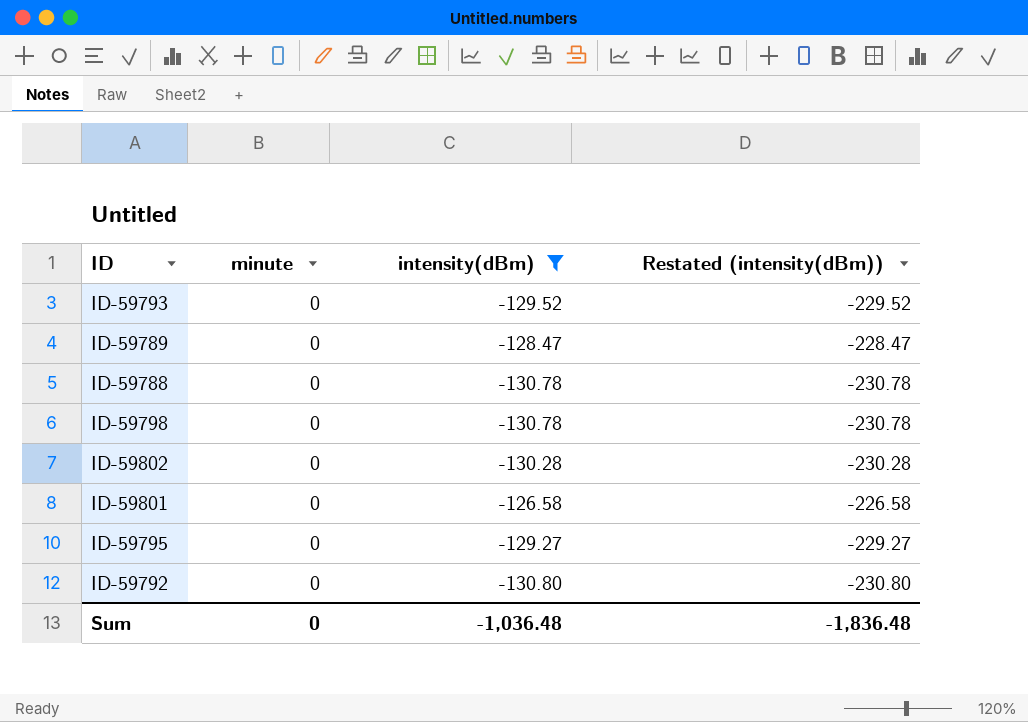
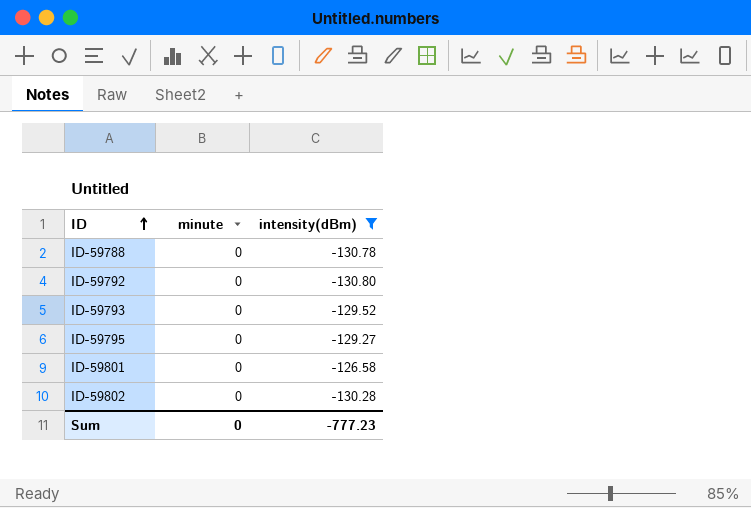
row order: none -> ID ascending
column Restated (intensity(dBm)) | formula: [intensity(dBm)] - 100 -> none
row ID-59789: 0 | -128.47 | -228.47 -> none
row ID-59798: 0 | -130.78 | -230.78 -> none
Sum | intensity(dBm): -1,036.48 -> -777.23

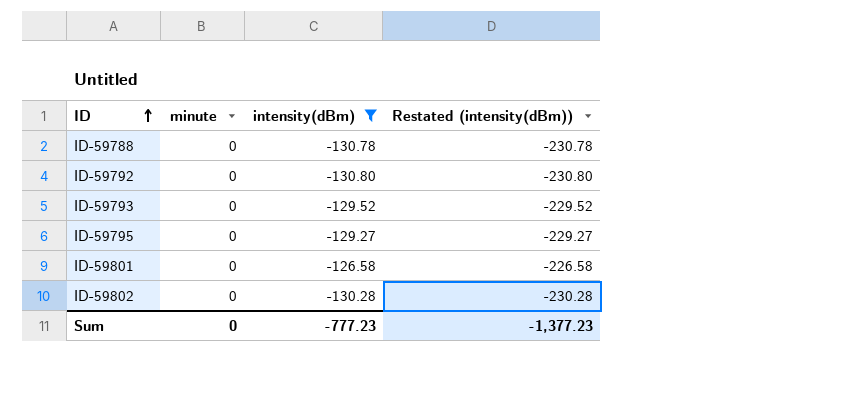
column Restated (intensity(dBm)) | formula: none -> [intensity(dBm)] - 100

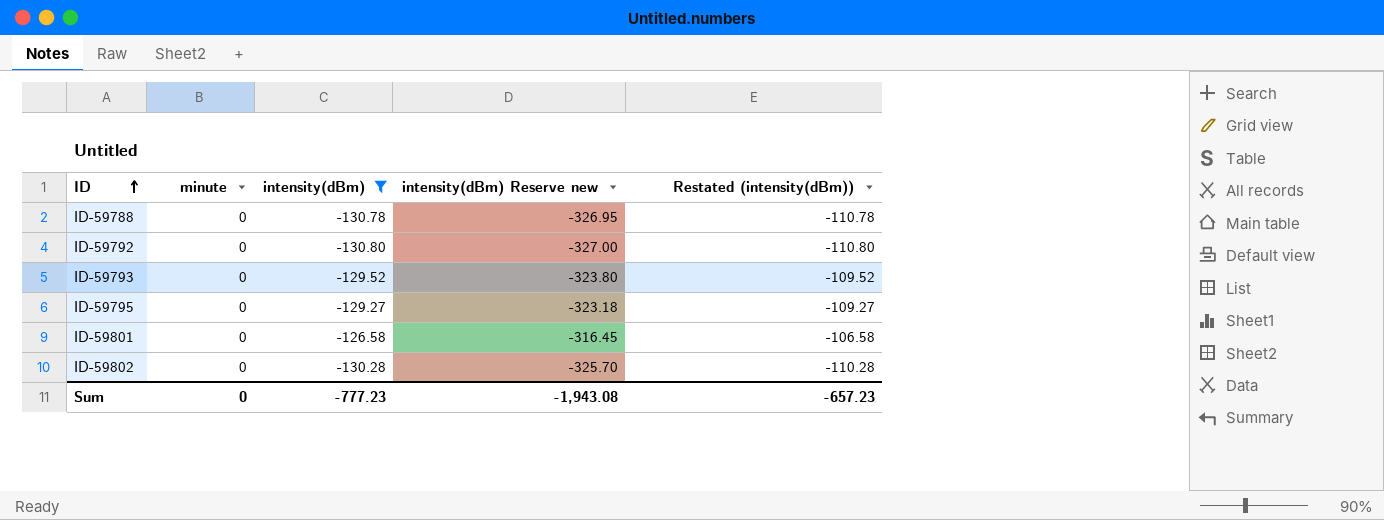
column intensity(dBm) Reserve new | formula: none -> [intensity(dBm)] * 2.5
column Restated (intensity(dBm)) | formula: [intensity(dBm)] - 100 -> [intensity(dBm)] + 20
Sum | Restated (intensity(dBm)): -1,377.23 -> -657.23

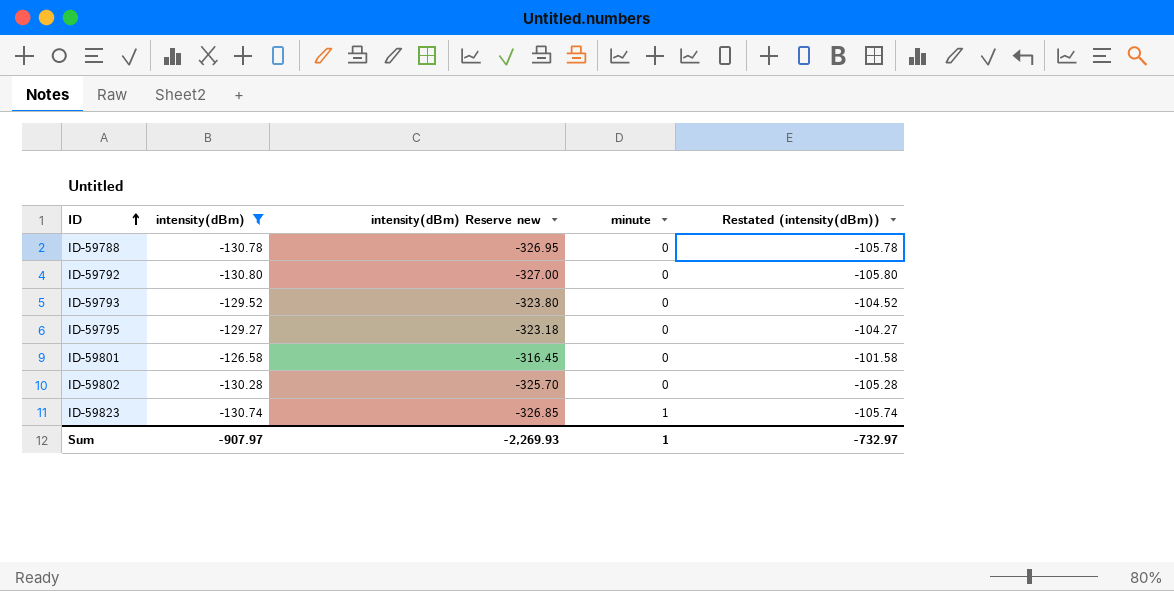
column minute | position: 2 -> 4
column Restated (intensity(dBm)) | formula: [intensity(dBm)] + 20 -> [intensity(dBm)] + 25
row ID-59823: none -> -130.74 | -326.85 | 1 | -105.74
Sum | intensity(dBm): -777.23 -> -907.97
Sum | intensity(dBm) Reserve new: -1,943.08 -> -2,269.93
Sum | minute: 0 -> 1
Sum | Restated (intensity(dBm)): -657.23 -> -732.97

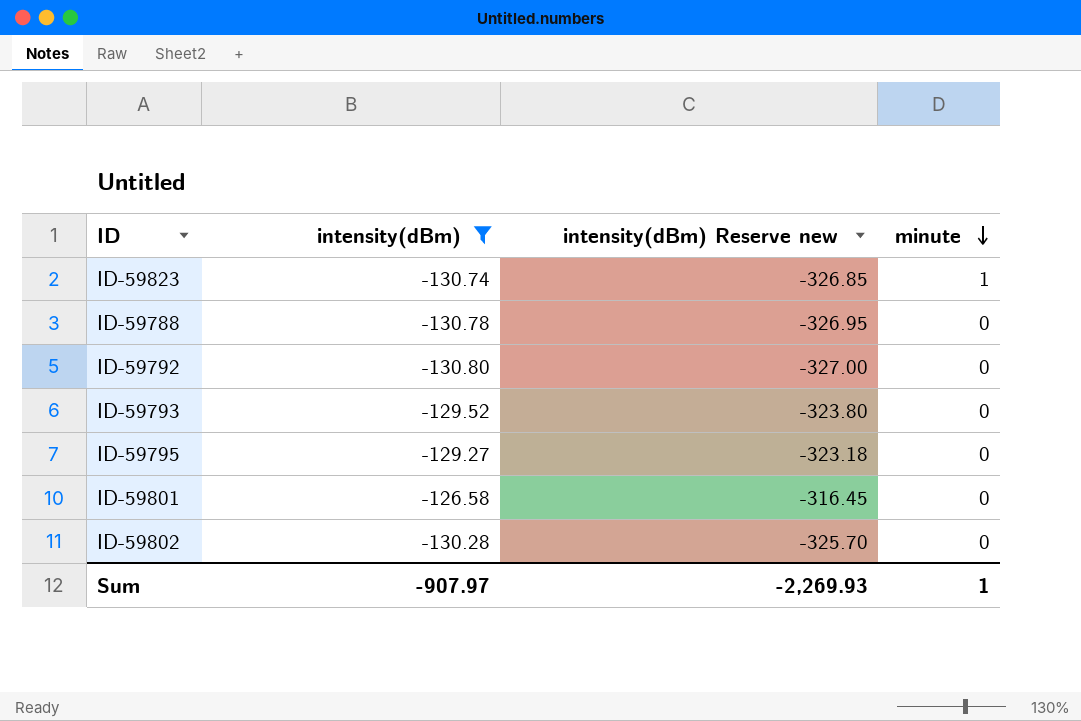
row order: ID ascending -> minute descending
column Restated (intensity(dBm)) | formula: [intensity(dBm)] + 25 -> none

